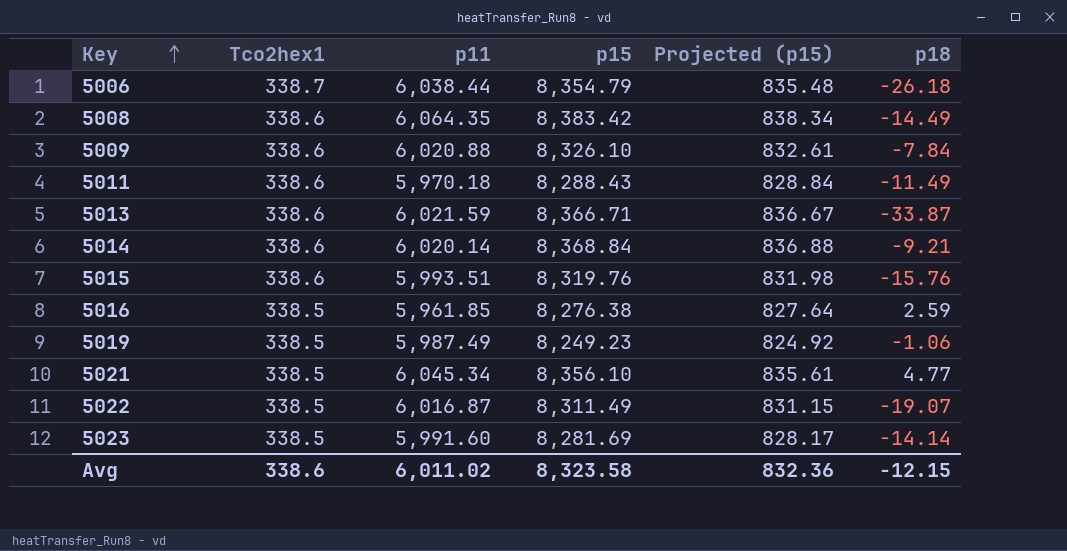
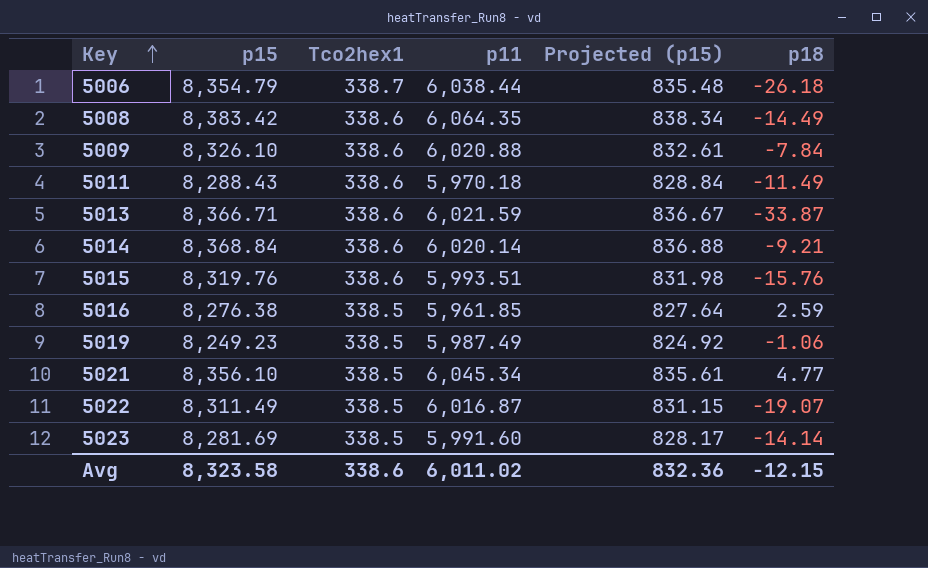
column p15 | position: 4 -> 2

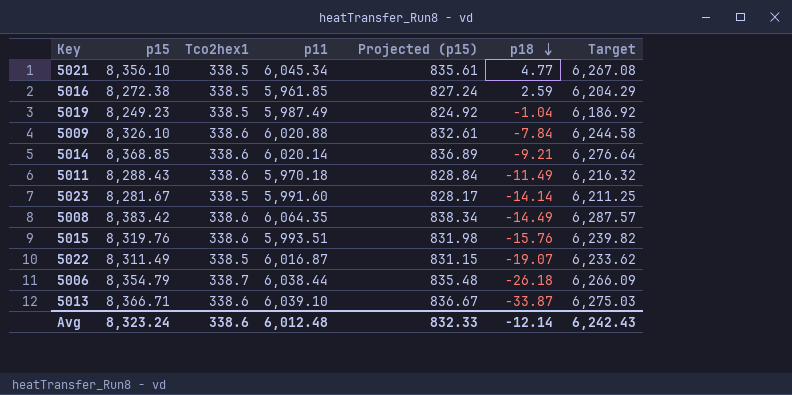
row order: Key ascending -> p18 descending
column Target | formula: none -> [p15] * 0.75
5016 | p15: 8,276.38 -> 8,272.38
5016 | Projected (p15): 827.64 -> 827.24
5019 | p18: -1.06 -> -1.04
5014 | p15: 8,368.84 -> 8,368.85
5014 | Projected (p15): 836.88 -> 836.89
5023 | p15: 8,281.69 -> 8,281.67
5013 | p11: 6,021.59 -> 6,039.10
Avg | p15: 8,323.58 -> 8,323.24
Avg | p11: 6,011.02 -> 6,012.48
Avg | Projected (p15): 832.36 -> 832.33
Avg | p18: -12.15 -> -12.14

